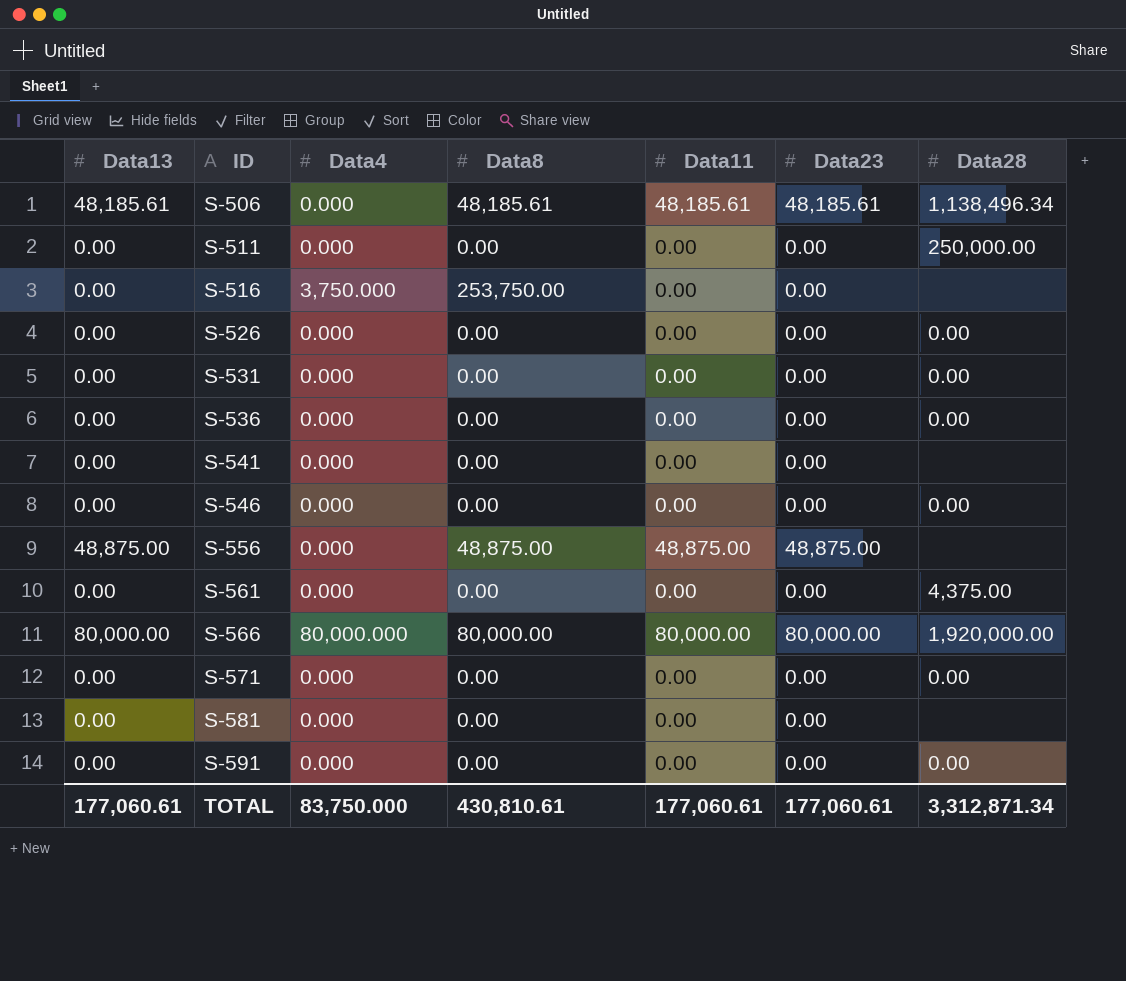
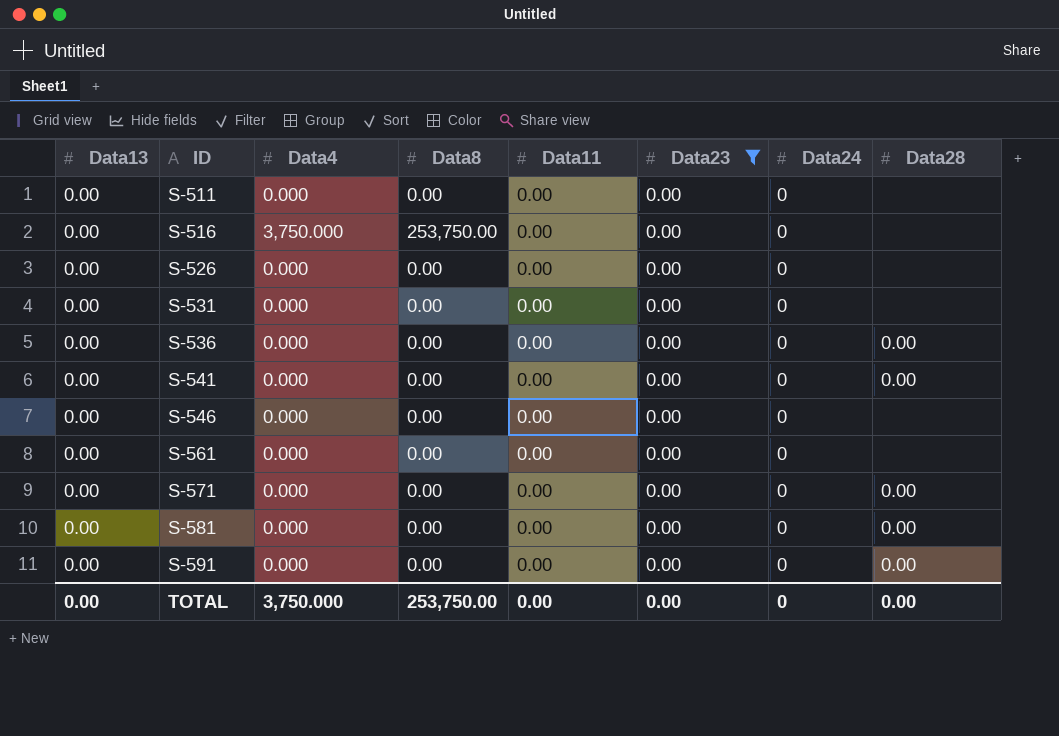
filter: none -> Data23 = 0.00
column Data24 | position: none -> 7
S-511 | Data28: 250,000.00 -> none
S-526 | Data28: 0.00 -> none
S-531 | Data28: 0.00 -> none
S-541 | Data28: none -> 0.00
S-546 | Data28: 0.00 -> none
S-561 | Data28: 4,375.00 -> none
S-581 | Data28: none -> 0.00
TOTAL | Data13: 177,060.61 -> 0.00
TOTAL | Data4: 83,750.000 -> 3,750.000
TOTAL | Data8: 430,810.61 -> 253,750.00
TOTAL | Data11: 177,060.61 -> 0.00
TOTAL | Data23: 177,060.61 -> 0.00
TOTAL | Data28: 3,312,871.34 -> 0.00

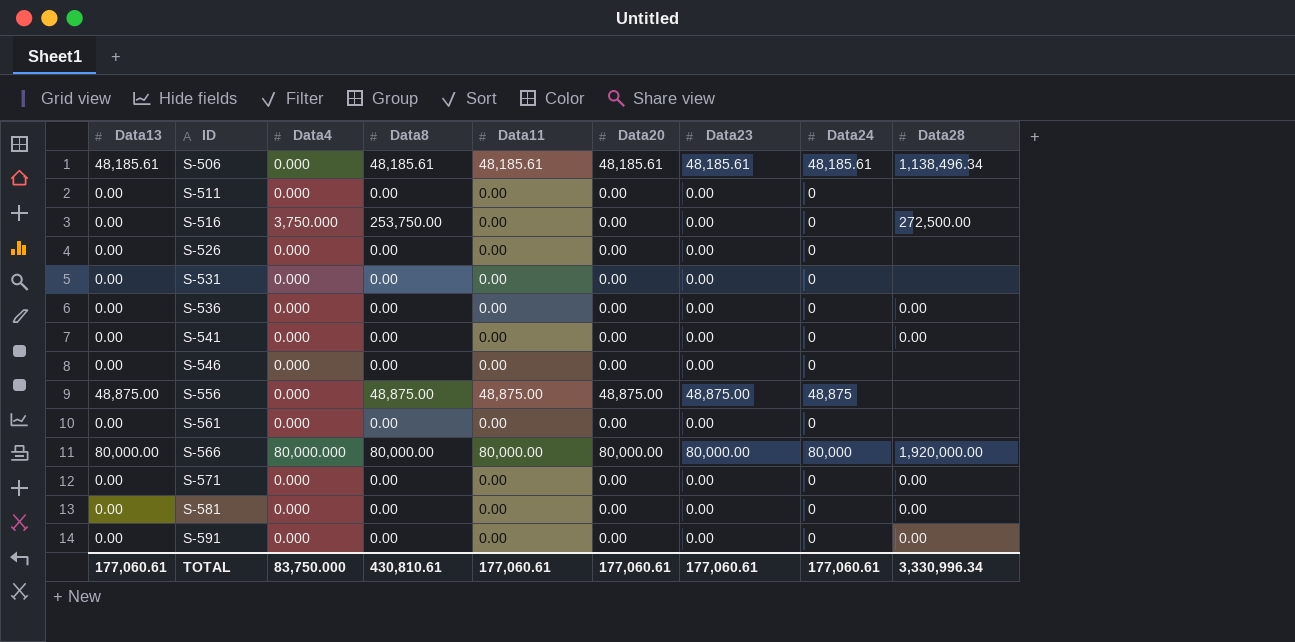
filter: Data23 = 0.00 -> none
column Data20 | position: none -> 6
S-516 | Data28: none -> 272,500.00
TOTAL | Data13: 0.00 -> 177,060.61
TOTAL | Data4: 3,750.000 -> 83,750.000
TOTAL | Data8: 253,750.00 -> 430,810.61
TOTAL | Data11: 0.00 -> 177,060.61
TOTAL | Data23: 0.00 -> 177,060.61
TOTAL | Data24: 0 -> 177,060.61
TOTAL | Data28: 0.00 -> 3,330,996.34

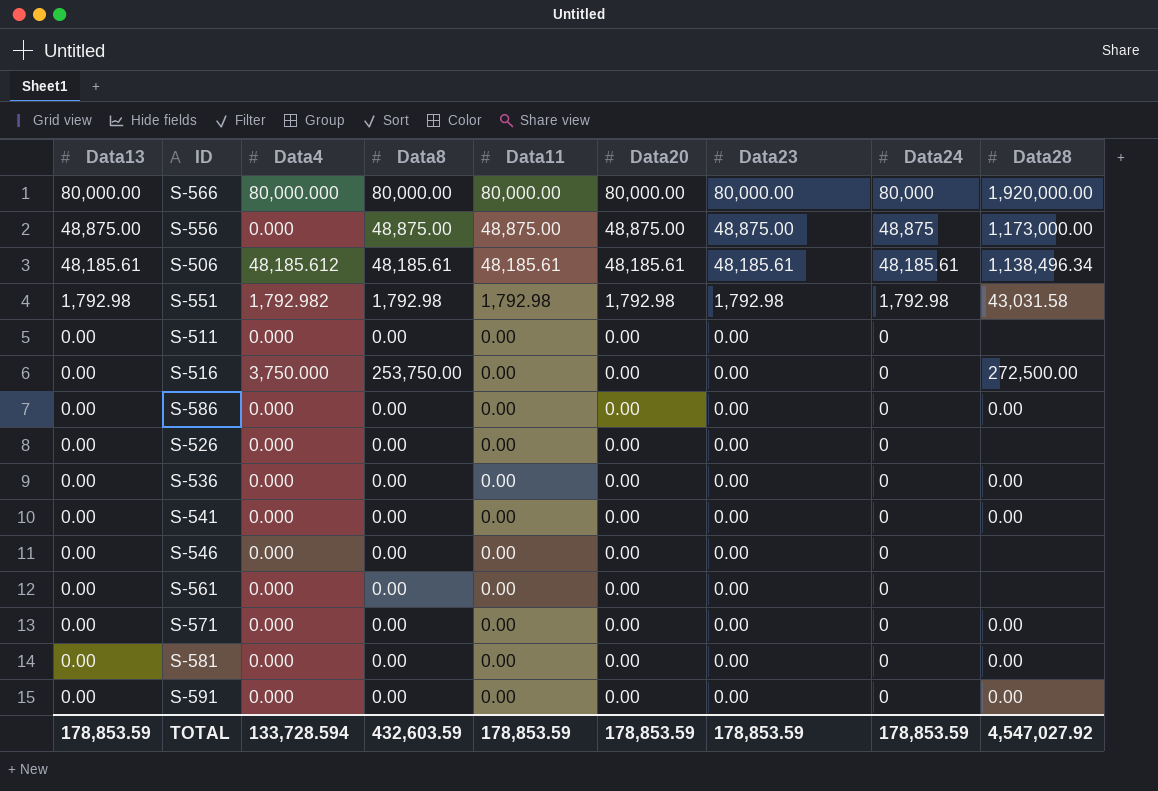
row order: ID ascending -> Data13 descending
row S-531: 0.00 | 0.000 | 0.00 | 0.00 | 0.00 | 0.00 | 0 | none -> none
S-556 | Data28: none -> 1,173,000.00
S-506 | Data4: 0.000 -> 48,185.612
row S-551: none -> 1,792.98 | 1,792.982 | 1,792.98 | 1,792.98 | 1,792.98 | 1,792.98 | 1,792.98 | 43,031.58
row S-586: none -> 0.00 | 0.000 | 0.00 | 0.00 | 0.00 | 0.00 | 0 | 0.00
TOTAL | Data13: 177,060.61 -> 178,853.59
TOTAL | Data4: 83,750.000 -> 133,728.594
TOTAL | Data8: 430,810.61 -> 432,603.59
TOTAL | Data11: 177,060.61 -> 178,853.59
TOTAL | Data20: 177,060.61 -> 178,853.59
TOTAL | Data23: 177,060.61 -> 178,853.59
TOTAL | Data24: 177,060.61 -> 178,853.59
TOTAL | Data28: 3,330,996.34 -> 4,547,027.92

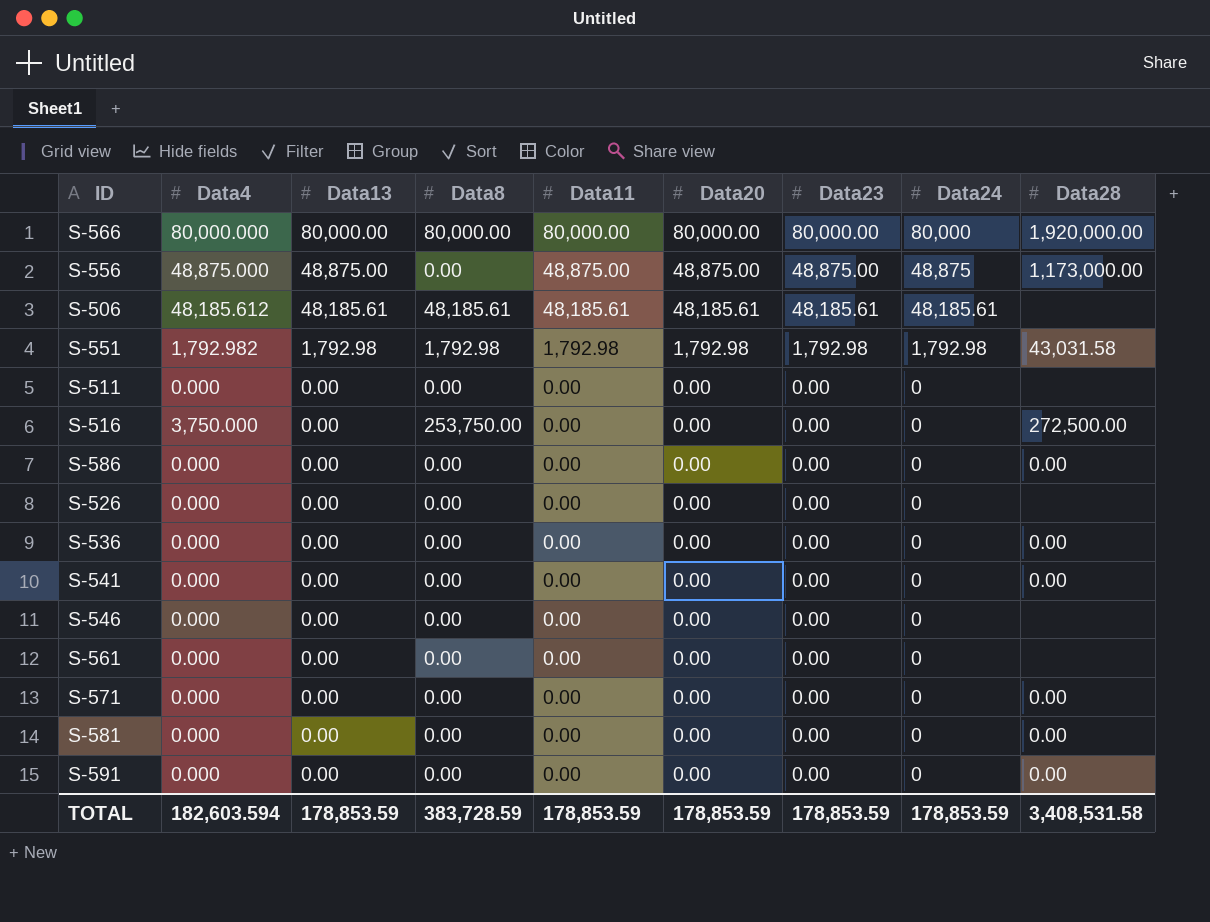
column Data13 | position: 1 -> 3
S-556 | Data4: 0.000 -> 48,875.000
S-556 | Data8: 48,875.00 -> 0.00
S-506 | Data28: 1,138,496.34 -> none
TOTAL | Data4: 133,728.594 -> 182,603.594
TOTAL | Data8: 432,603.59 -> 383,728.59
TOTAL | Data28: 4,547,027.92 -> 3,408,531.58

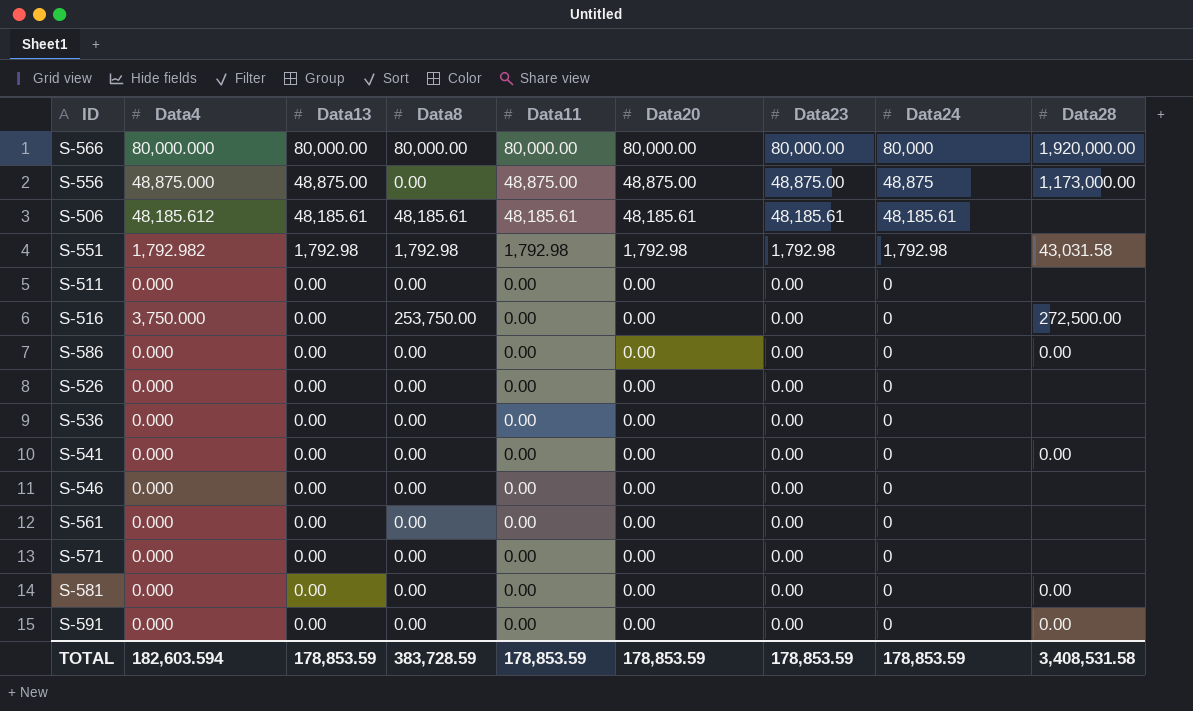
S-536 | Data28: 0.00 -> none
S-571 | Data28: 0.00 -> none

